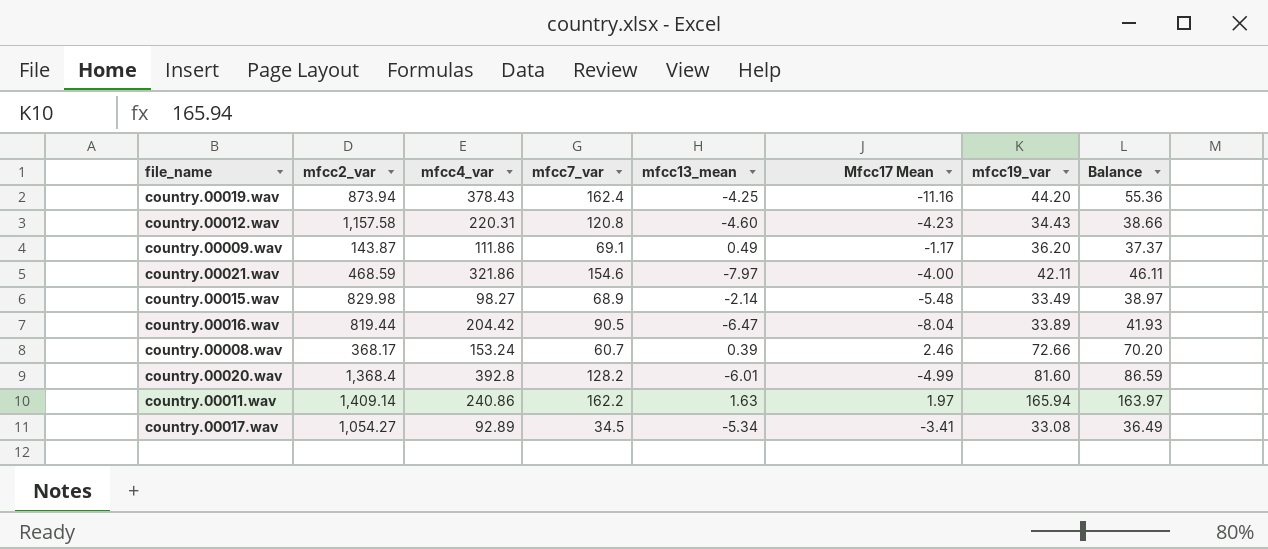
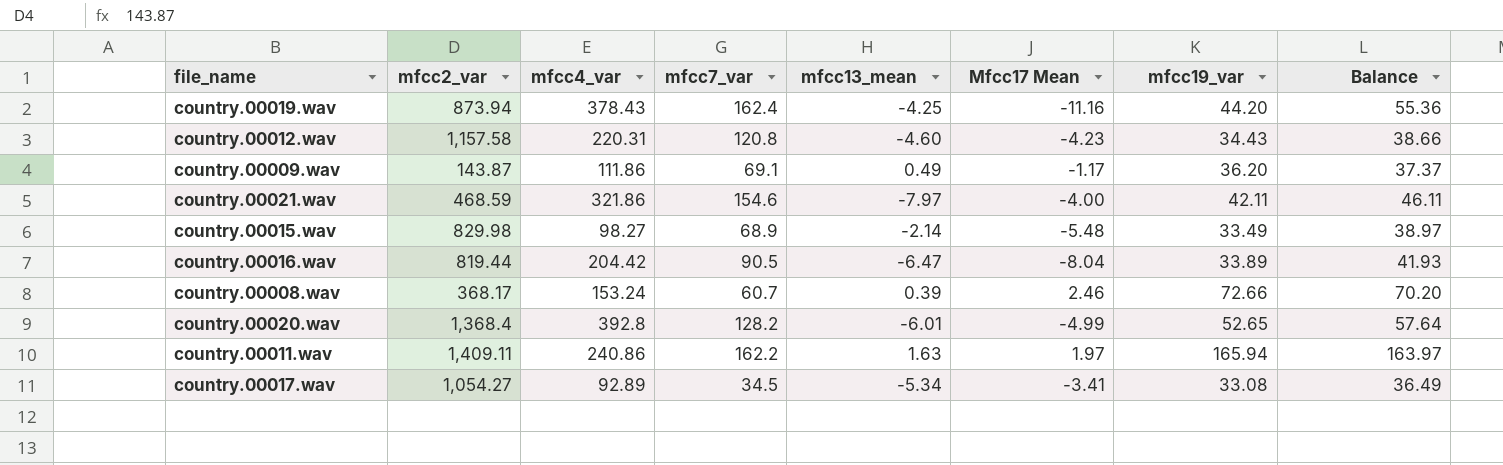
country.00020.wav | mfcc19_var: 81.60 -> 52.65
country.00020.wav | Balance: 86.59 -> 57.64
country.00011.wav | mfcc2_var: 1,409.14 -> 1,409.11

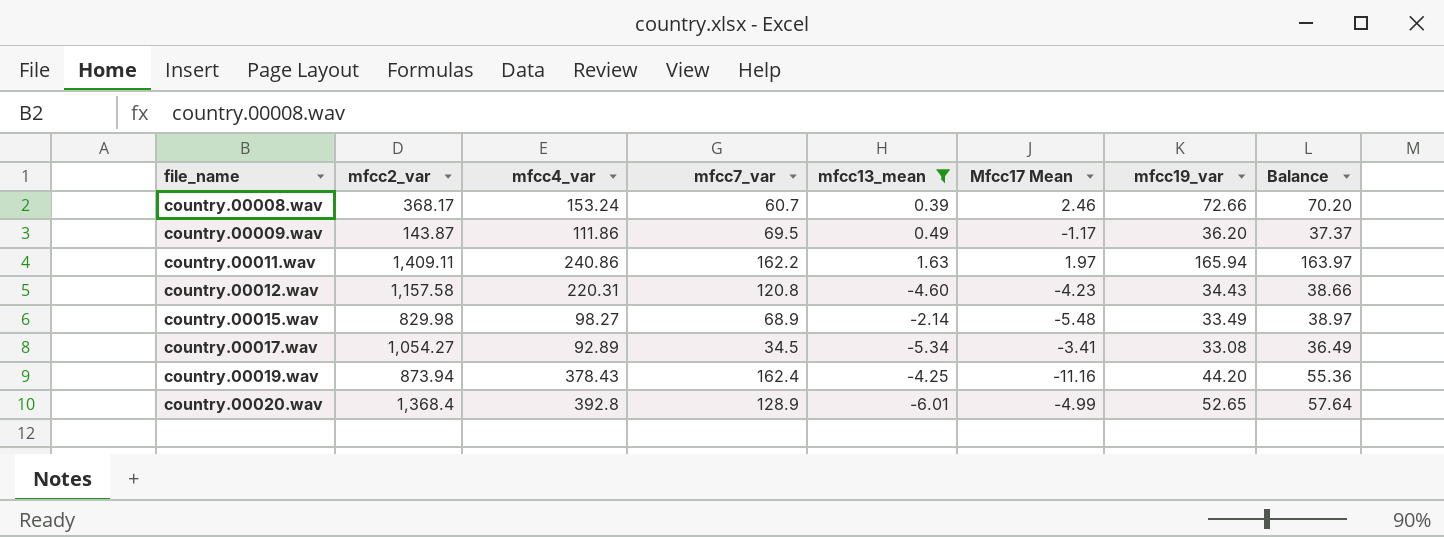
filter: none -> mfcc13_mean >= -6.01
row order: none -> file_name ascending
country.00009.wav | mfcc7_var: 69.1 -> 69.5
country.00020.wav | mfcc7_var: 128.2 -> 128.9

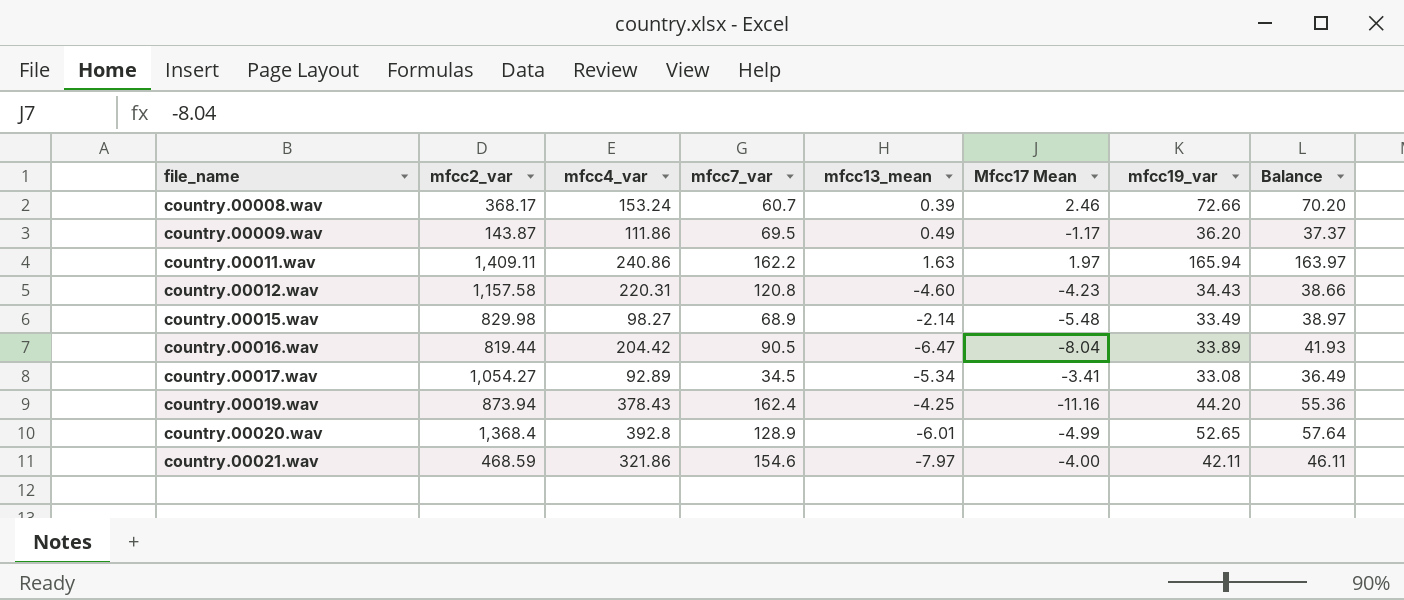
filter: mfcc13_mean >= -6.01 -> none

